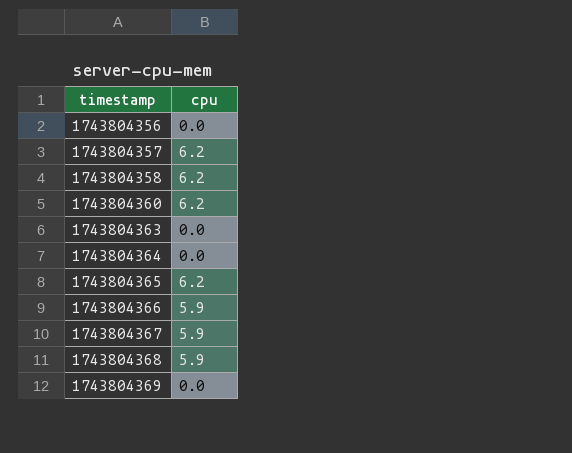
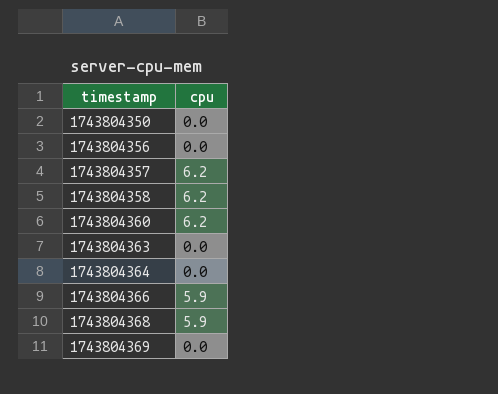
row 1743804365: 6.2 -> none
row 1743804367: 5.9 -> none
row 1743804350: none -> 0.0

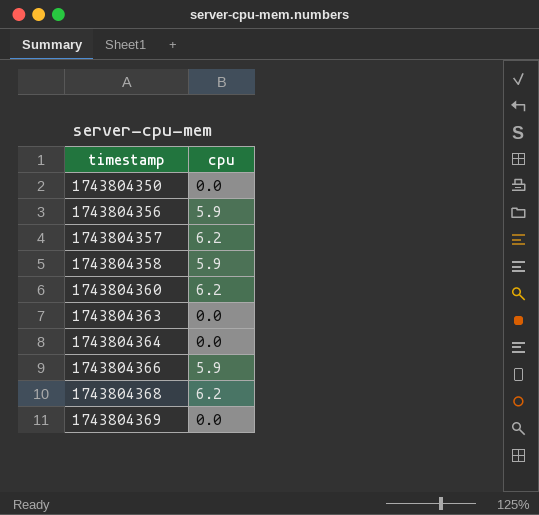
1743804356 | cpu: 0.0 -> 5.9
1743804358 | cpu: 6.2 -> 5.9
1743804368 | cpu: 5.9 -> 6.2

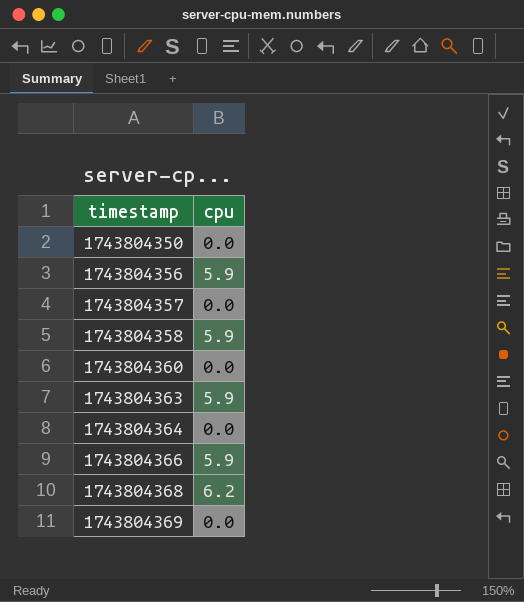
1743804357 | cpu: 6.2 -> 0.0
1743804360 | cpu: 6.2 -> 0.0
1743804363 | cpu: 0.0 -> 5.9

